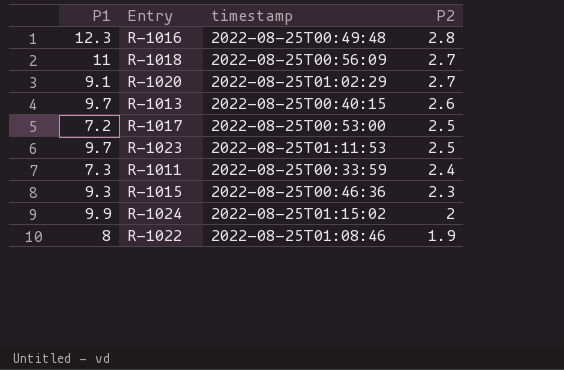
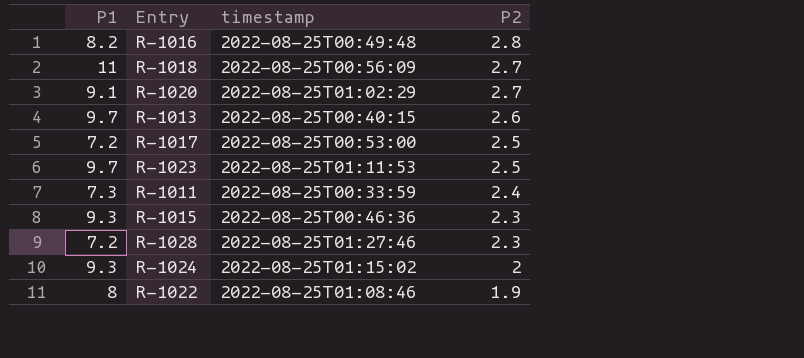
R-1016 | P1: 12.3 -> 8.2
row R-1028: none -> 7.2 | 2022-08-25T01:27:46 | 2.3
R-1024 | P1: 9.9 -> 9.3

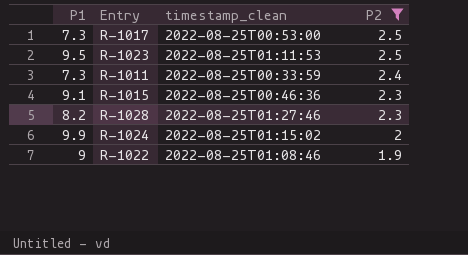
filter: none -> P2 <= 2.5
column name: timestamp -> timestamp_clean
R-1017 | P1: 7.2 -> 7.3
R-1023 | P1: 9.7 -> 9.5
R-1015 | P1: 9.3 -> 9.1
R-1028 | P1: 7.2 -> 8.2
R-1024 | P1: 9.3 -> 9.9
R-1022 | P1: 8 -> 9

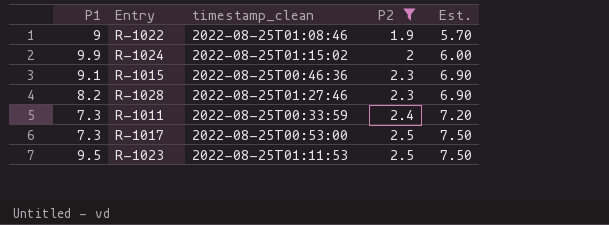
row order: P2 descending -> P2 ascending
column Est. | formula: none -> [P2] * 3

